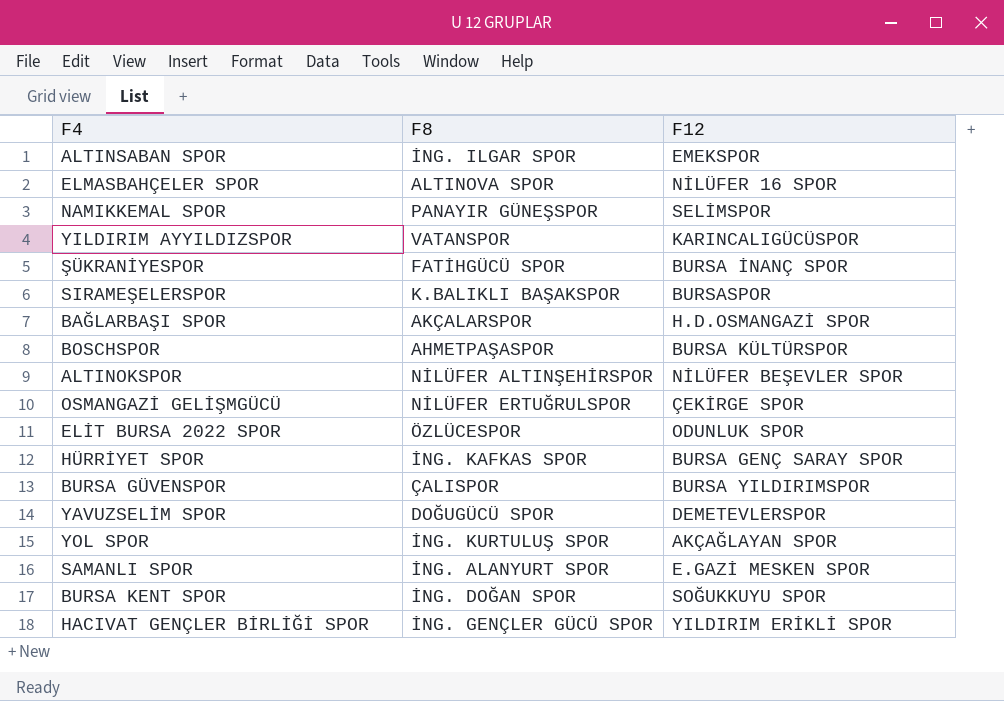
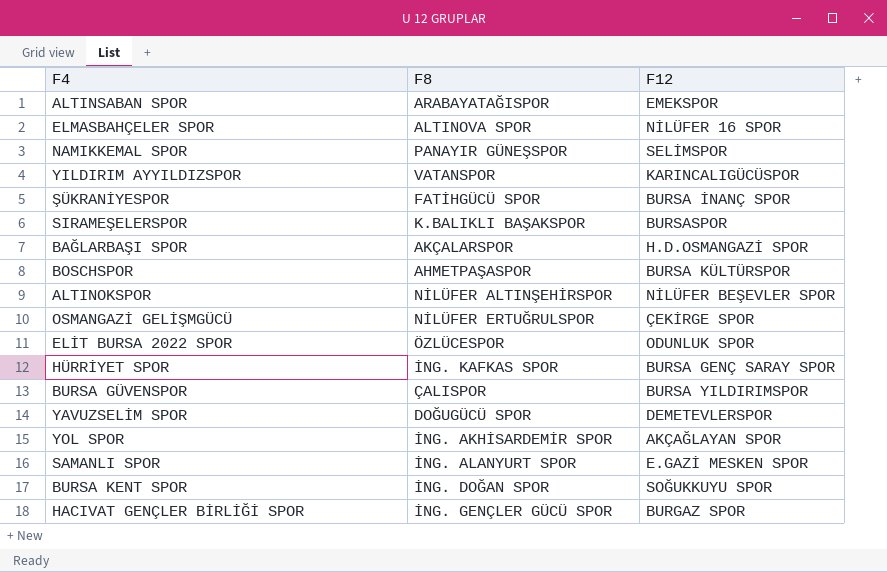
ALTINSABAN SPOR | F8: İNG. ILGAR SPOR -> ARABAYATAĞISPOR
YOL SPOR | F8: İNG. KURTULUŞ SPOR -> İNG. AKHİSARDEMİR SPOR
HACIVAT GENÇLER BİRLİĞİ SPOR | F12: YILDIRIM ERİKLİ SPOR -> BURGAZ SPOR

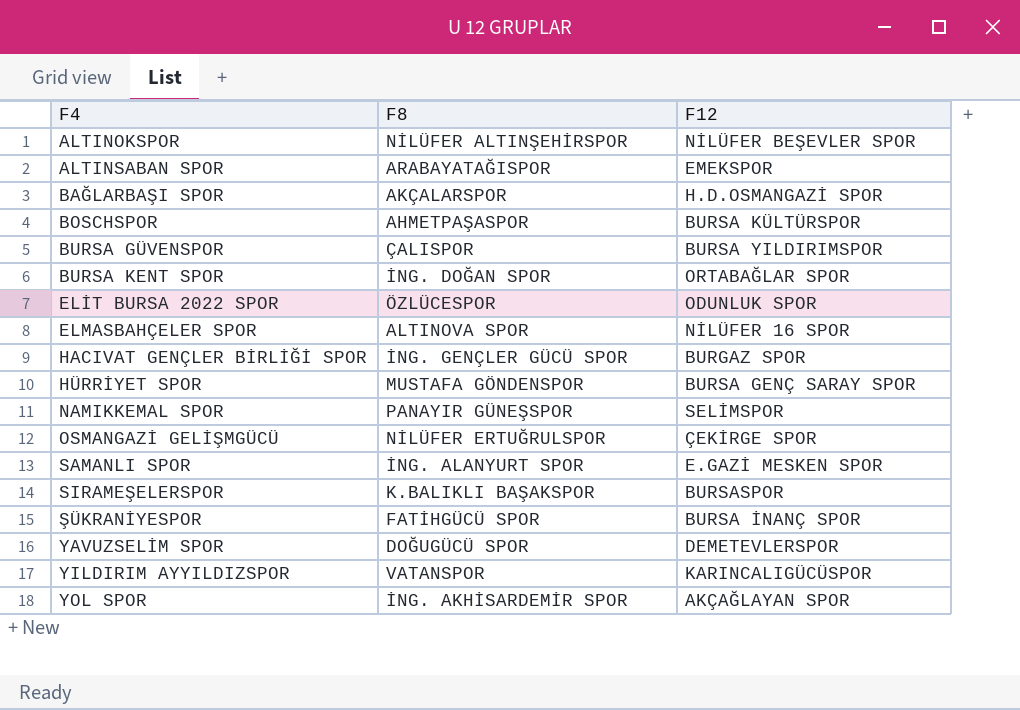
row order: none -> F4 ascending
BURSA KENT SPOR | F12: SOĞUKKUYU SPOR -> ORTABAĞLAR SPOR
HÜRRİYET SPOR | F8: İNG. KAFKAS SPOR -> MUSTAFA GÖNDENSPOR

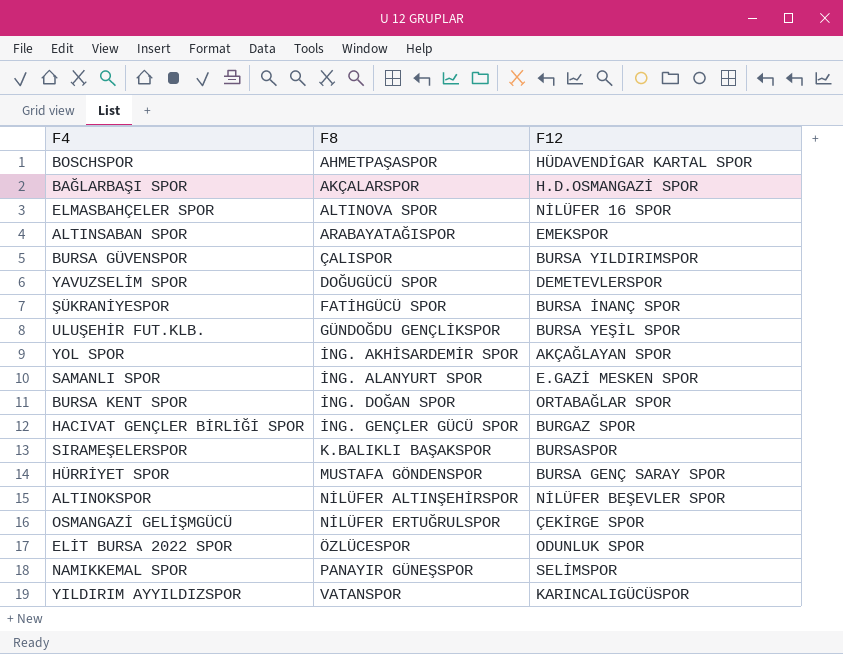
row order: F4 ascending -> F8 ascending
BOSCHSPOR | F12: BURSA KÜLTÜRSPOR -> HÜDAVENDİGAR KARTAL SPOR
row ULUŞEHİR FUT.KLB.: none -> GÜNDOĞDU GENÇLİKSPOR | BURSA YEŞİL SPOR

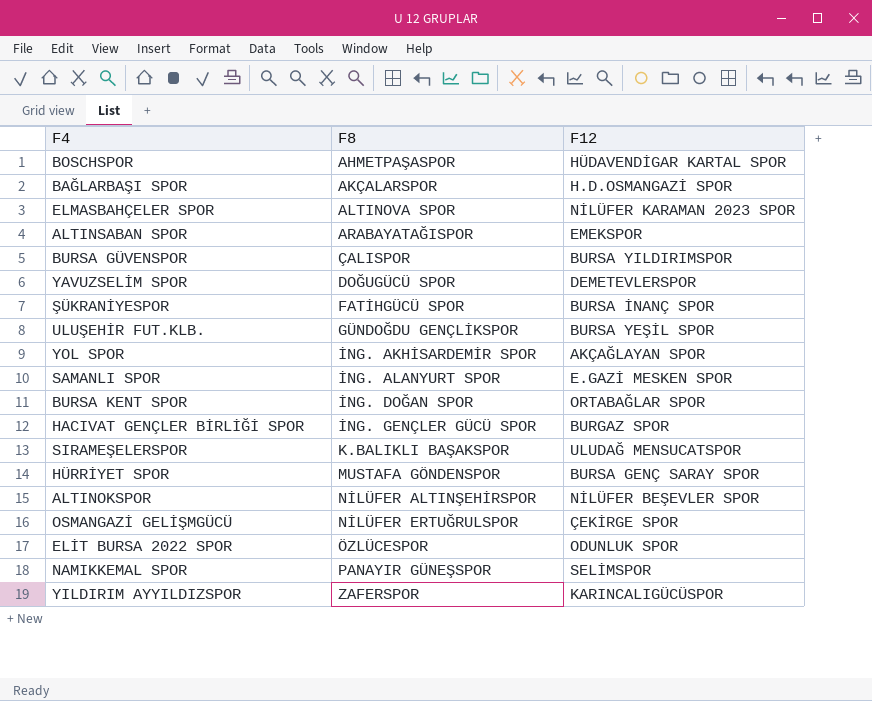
ELMASBAHÇELER SPOR | F12: NİLÜFER 16 SPOR -> NİLÜFER KARAMAN 2023 SPOR
SIRAMEŞELERSPOR | F12: BURSASPOR -> ULUDAĞ MENSUCATSPOR
YILDIRIM AYYILDIZSPOR | F8: VATANSPOR -> ZAFERSPOR

